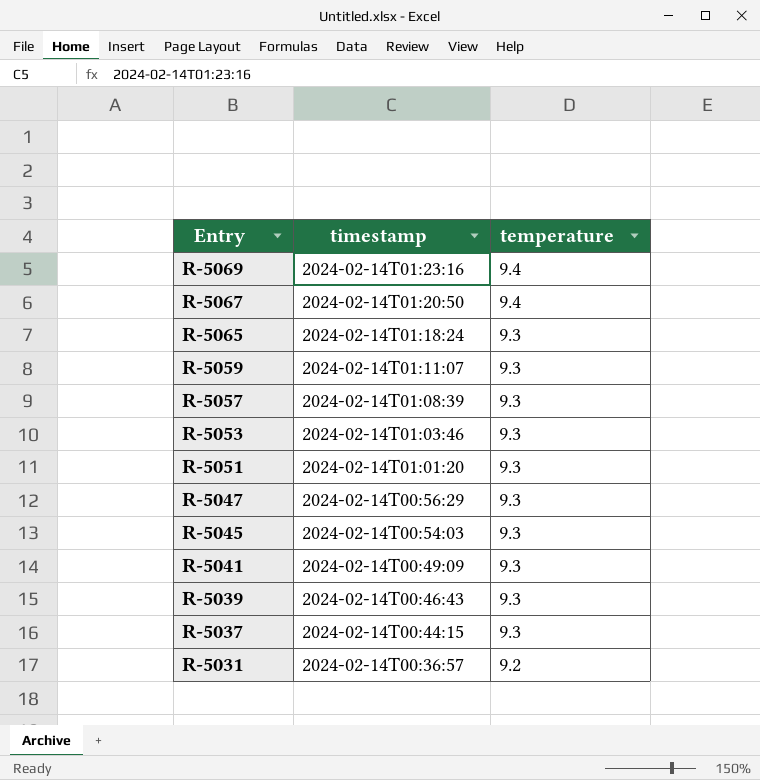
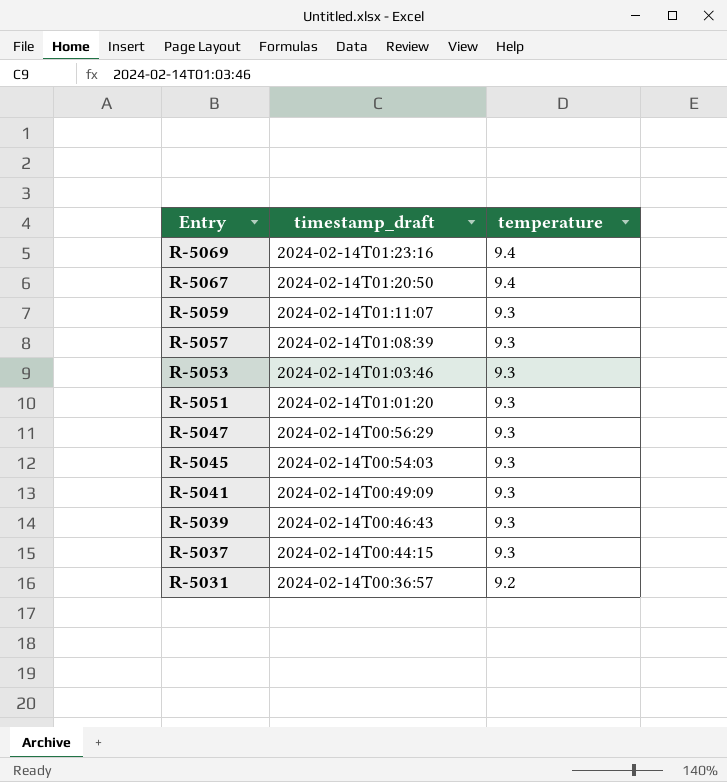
column name: timestamp -> timestamp_draft
row R-5065: 2024-02-14T01:18:24 | 9.3 -> none

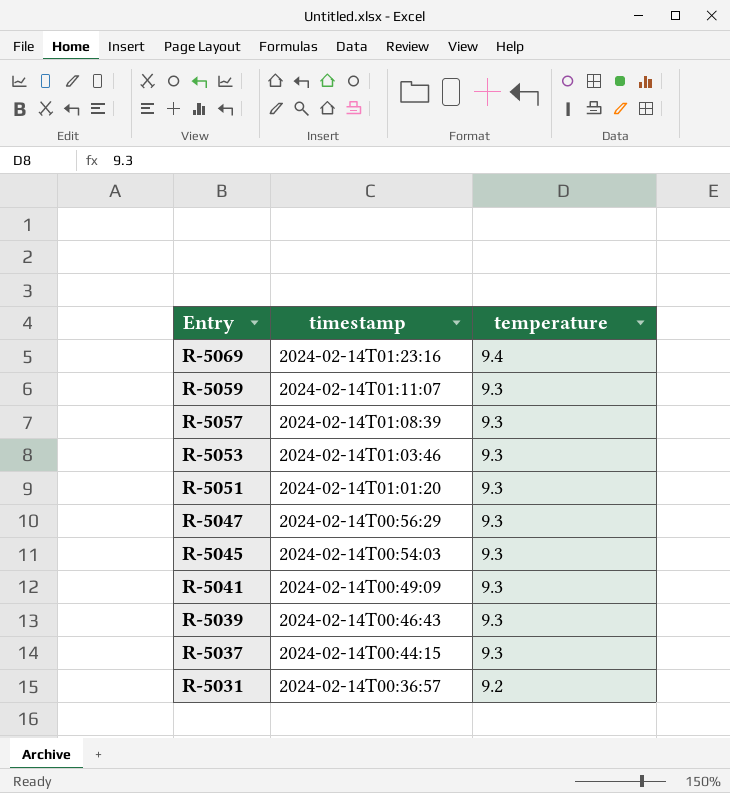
column name: timestamp_draft -> timestamp
row R-5067: 2024-02-14T01:20:50 | 9.4 -> none

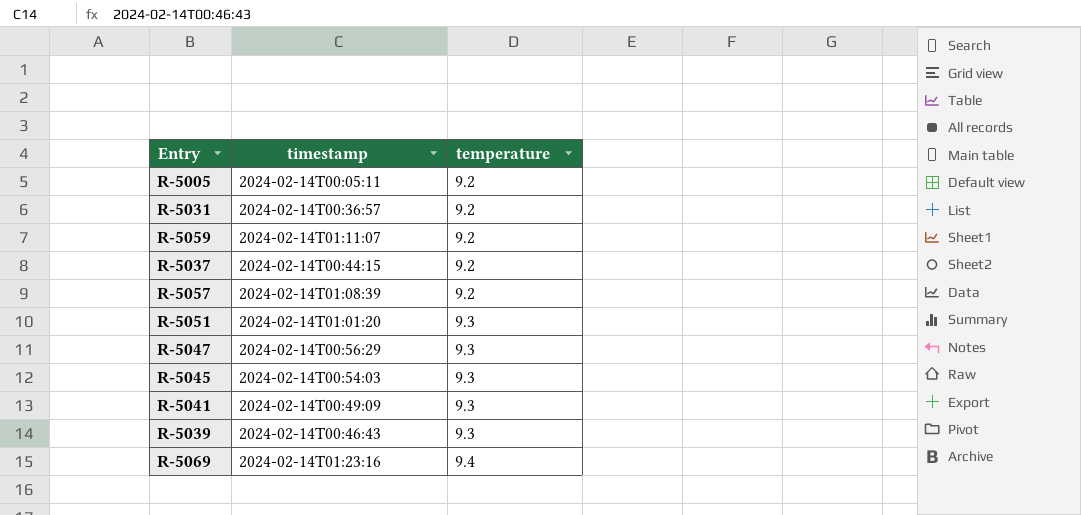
row order: Entry descending -> temperature ascending
row R-5053: 2024-02-14T01:03:46 | 9.3 -> none
row R-5005: none -> 2024-02-14T00:05:11 | 9.2
R-5059 | temperature: 9.3 -> 9.2
R-5037 | temperature: 9.3 -> 9.2
R-5057 | temperature: 9.3 -> 9.2

